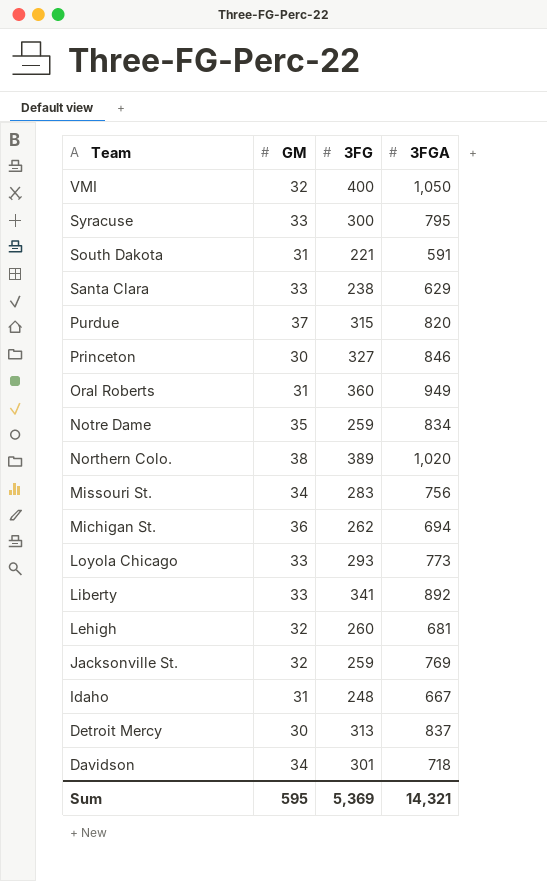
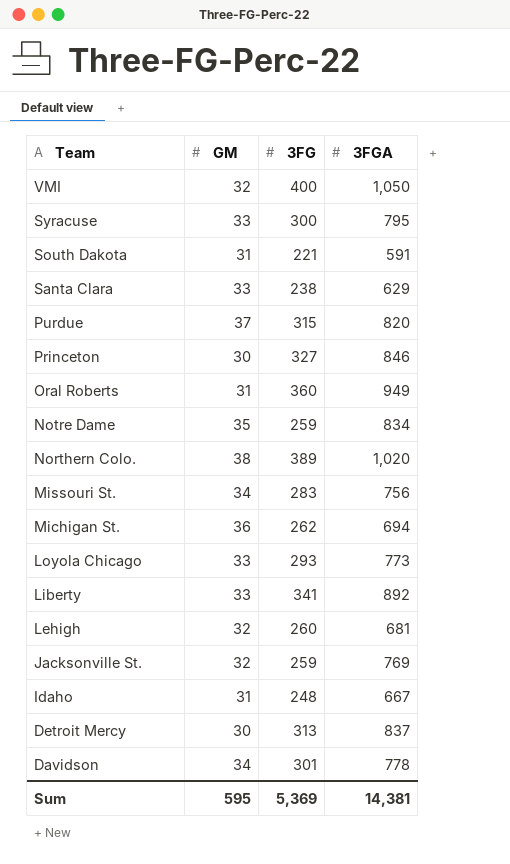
Davidson | 3FGA: 718 -> 778
Sum | 3FGA: 14,321 -> 14,381

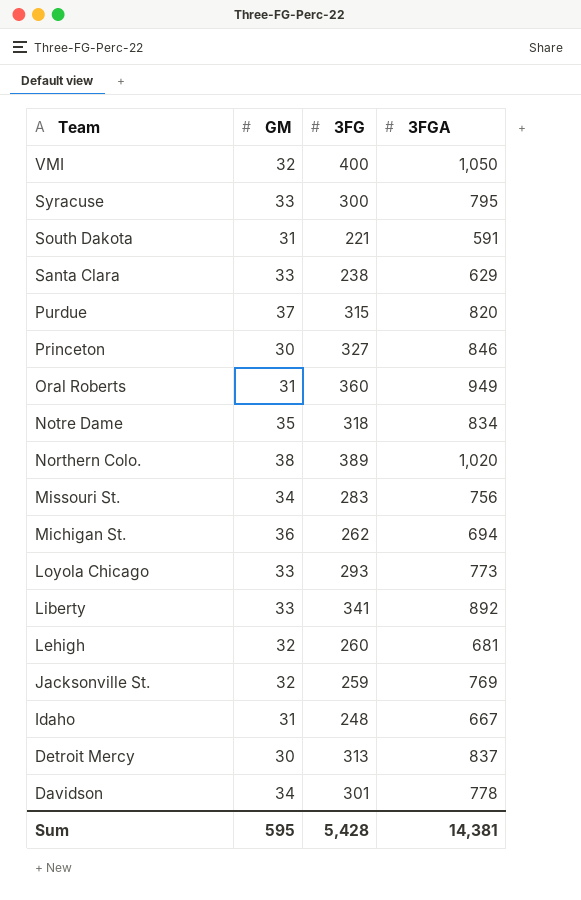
Notre Dame | 3FG: 259 -> 318
Sum | 3FG: 5,369 -> 5,428

